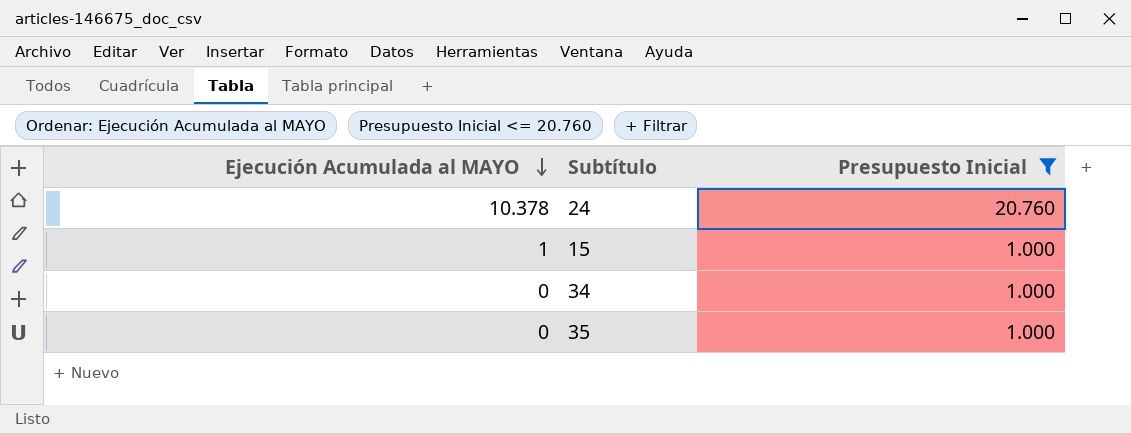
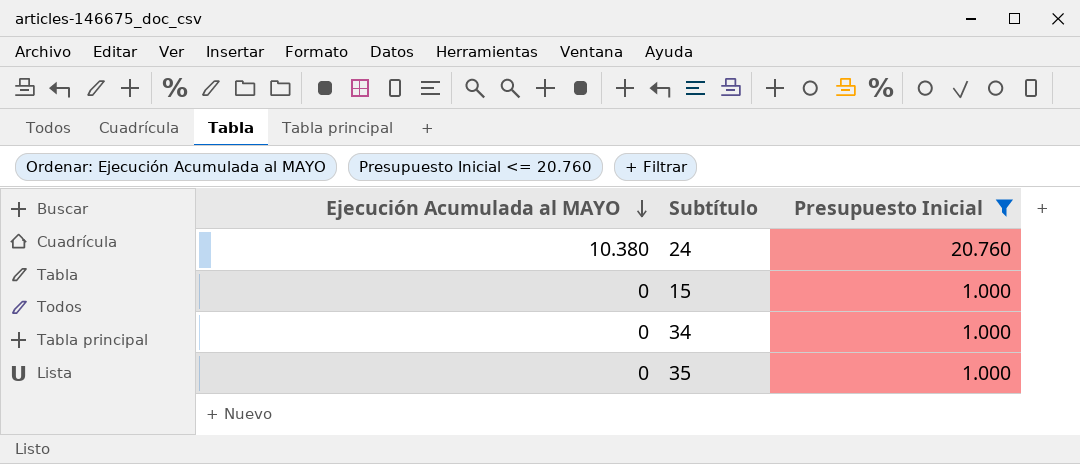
24 | Ejecución Acumulada al MAYO: 10.378 -> 10.380
15 | Ejecución Acumulada al MAYO: 1 -> 0

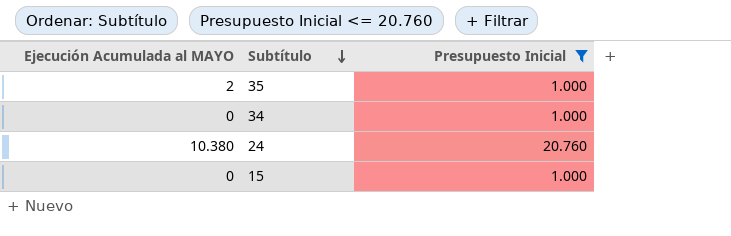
row order: Ejecución Acumulada al MAYO descending -> Subtítulo descending
35 | Ejecución Acumulada al MAYO: 0 -> 2

